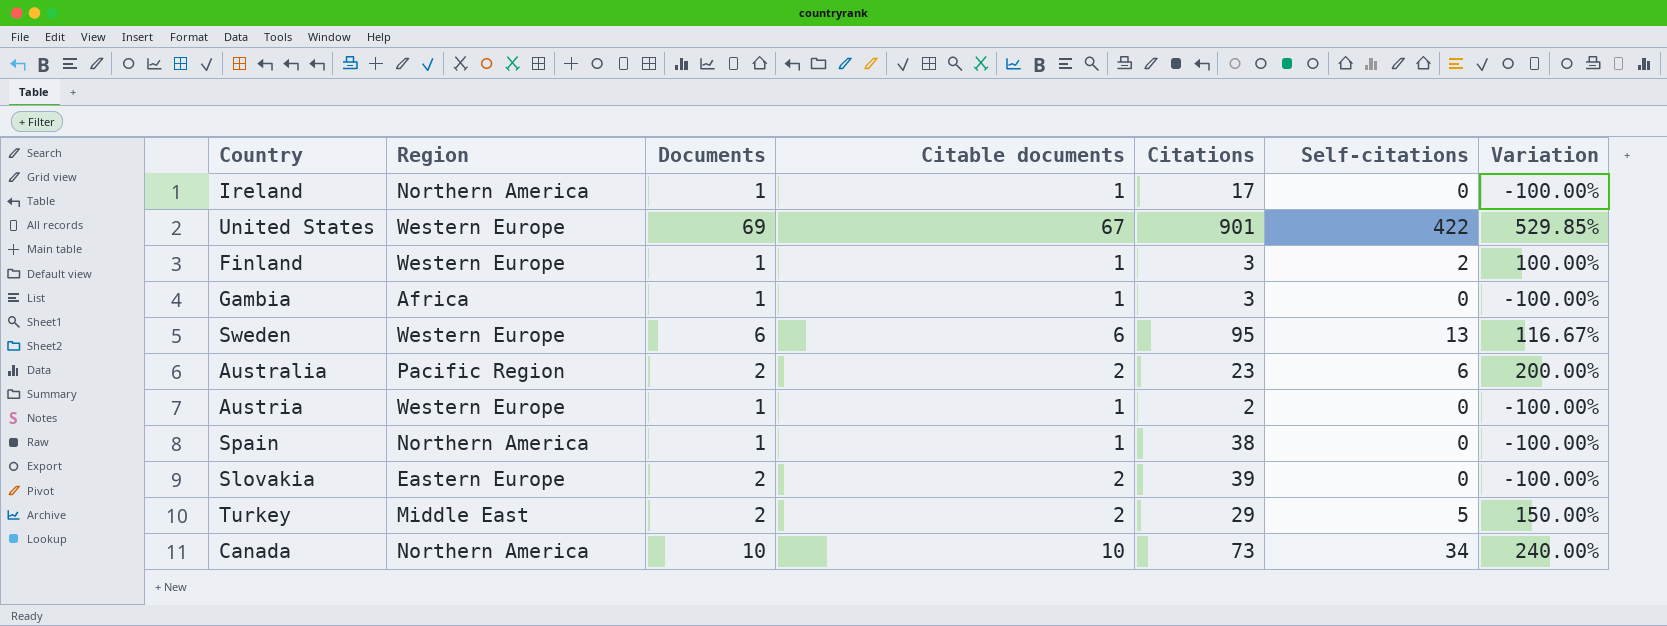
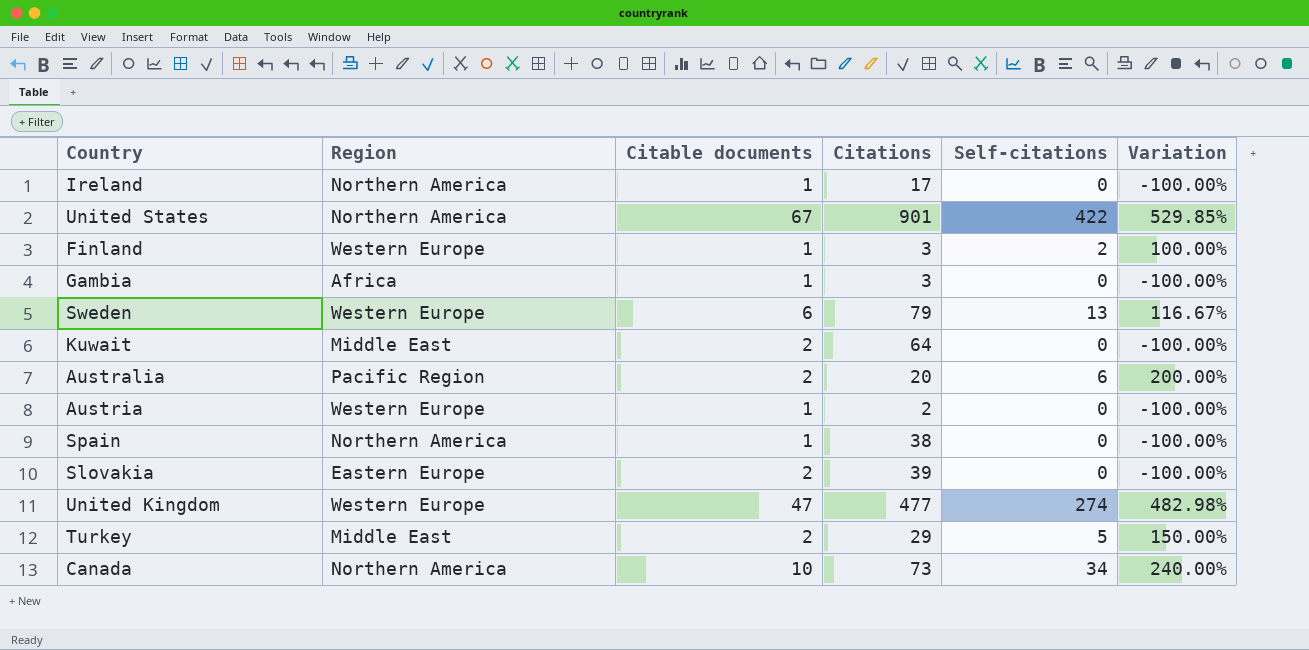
column Documents | position: 3 -> none
United States | Region: Western Europe -> Northern America
Sweden | Citations: 95 -> 79
row Kuwait: none -> Middle East | 2 | 64 | 0 | -100.00%
Australia | Citations: 23 -> 20
row United Kingdom: none -> Western Europe | 47 | 477 | 274 | 482.98%

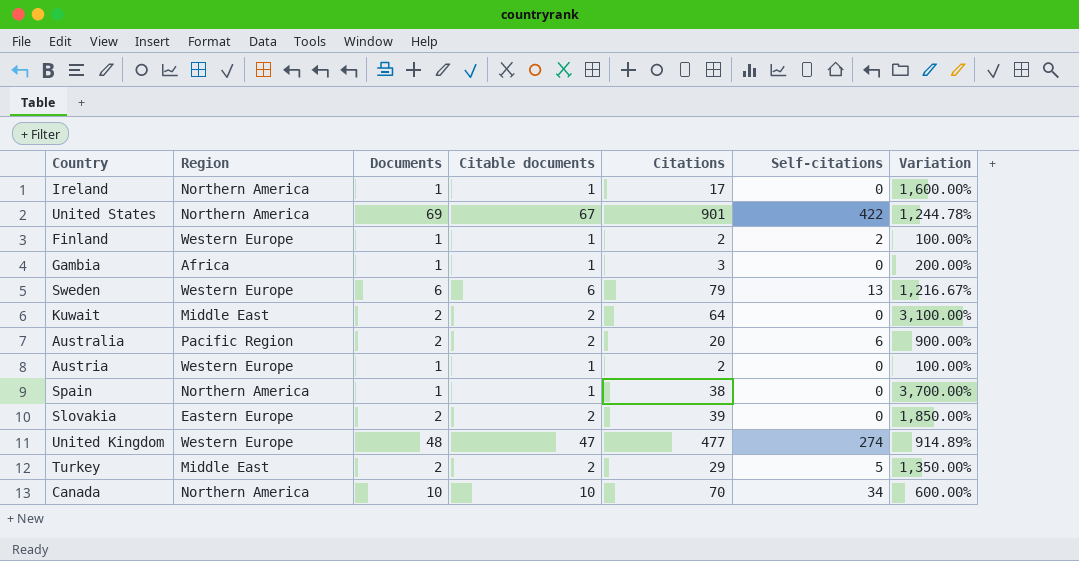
column Documents | position: none -> 3
column Variation | formula: ([Self-citations] - [Citable documents]) / [Citable documents] -> ([Citations] - [Citable documents]) / [Citable documents]
Finland | Citations: 3 -> 2
Canada | Citations: 73 -> 70

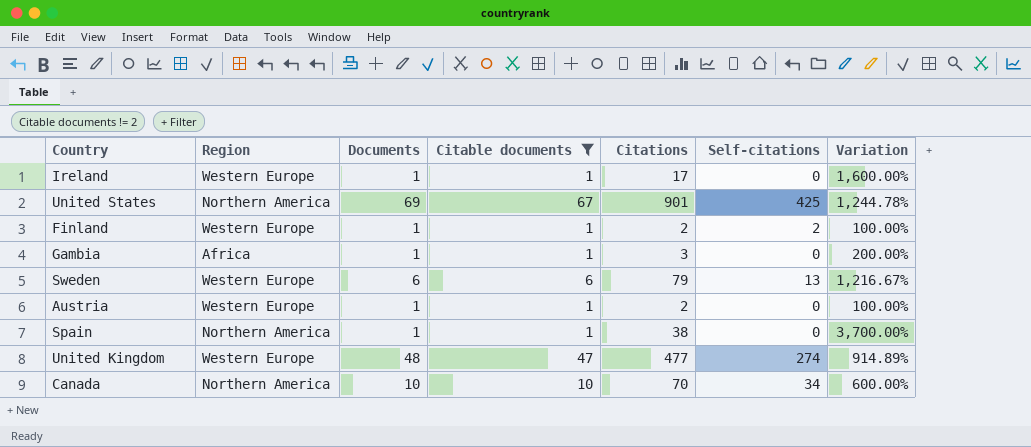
filter: none -> Citable documents != 2
Ireland | Region: Northern America -> Western Europe
United States | Self-citations: 422 -> 425

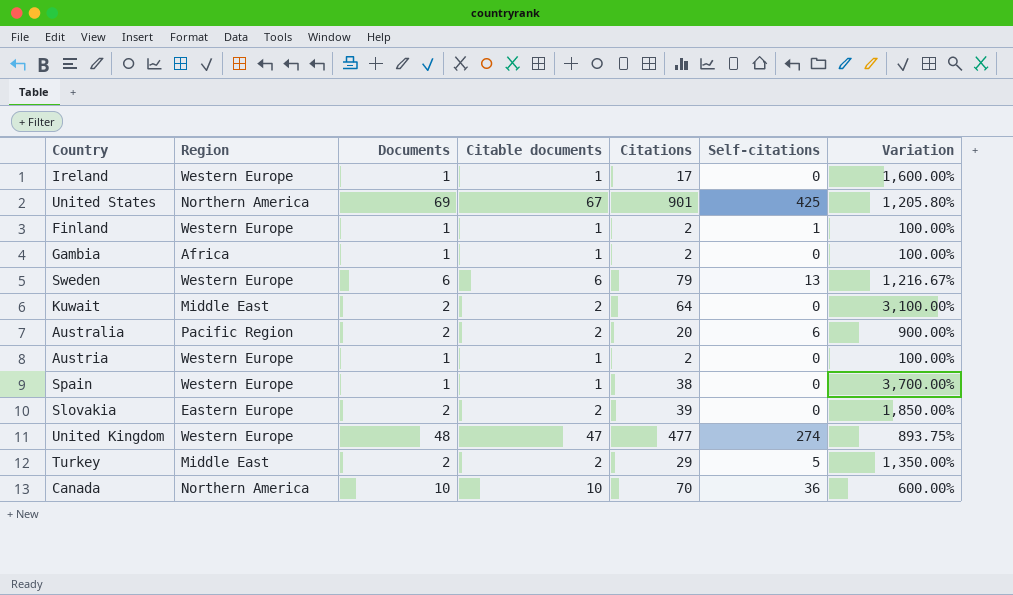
filter: Citable documents != 2 -> none
column Variation | formula: ([Citations] - [Citable documents]) / [Citable documents] -> ([Citations] - [Documents]) / [Documents]
Finland | Self-citations: 2 -> 1
Gambia | Citations: 3 -> 2
Spain | Region: Northern America -> Western Europe
Canada | Self-citations: 34 -> 36

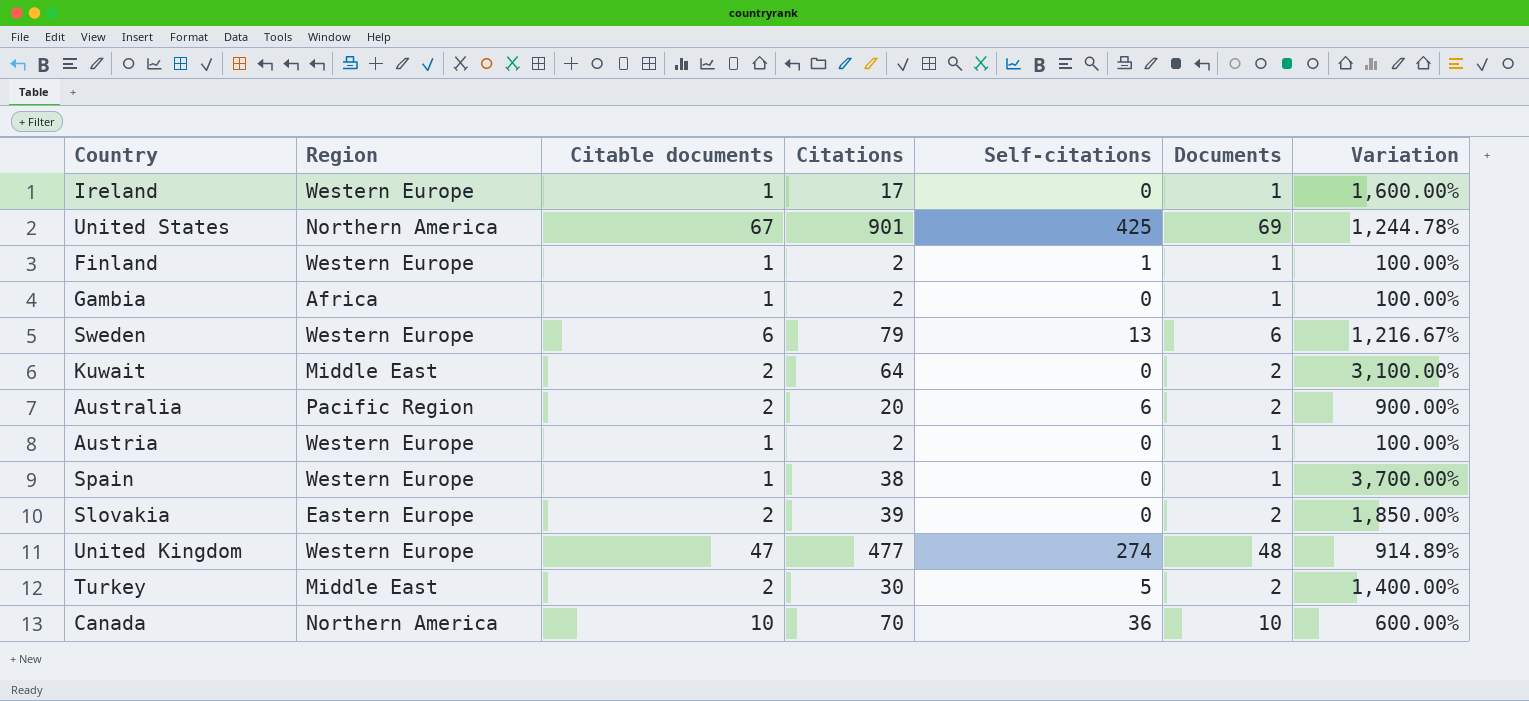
column Documents | position: 3 -> 6
column Variation | formula: ([Citations] - [Documents]) / [Documents] -> ([Citations] - [Citable documents]) / [Citable documents]
Turkey | Citations: 29 -> 30

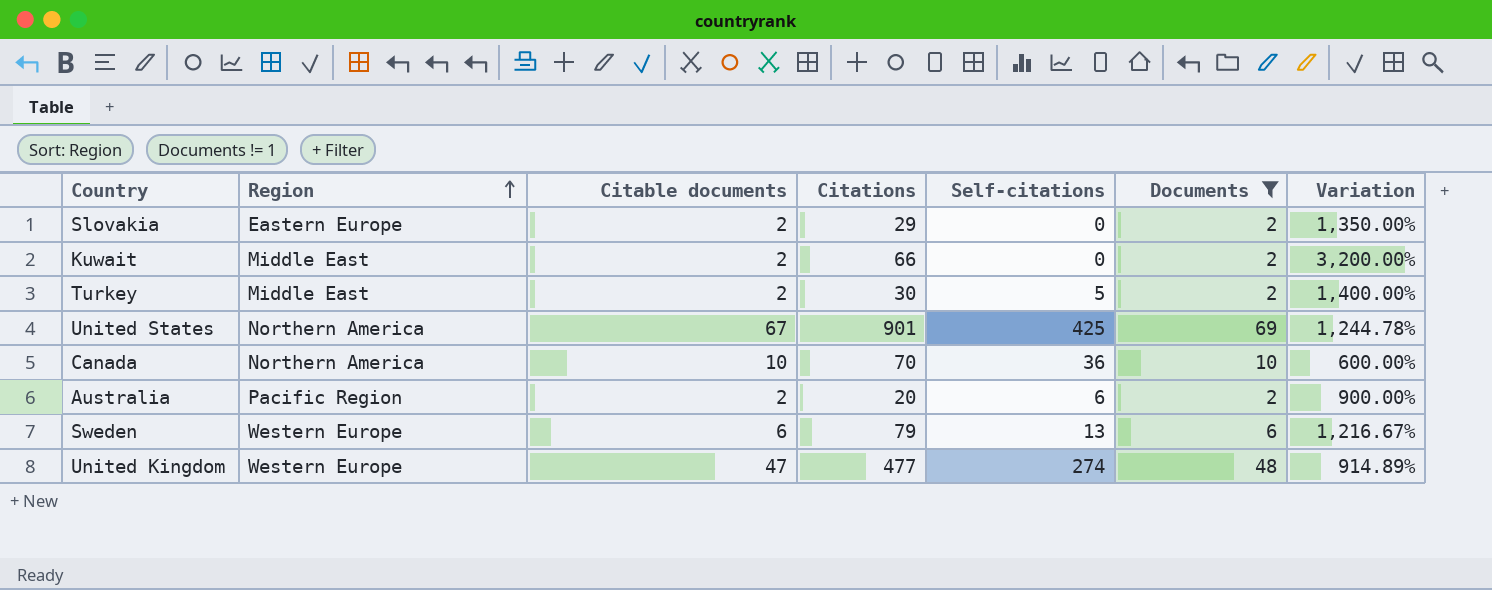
filter: none -> Documents != 1
row order: none -> Region ascending
Slovakia | Citations: 39 -> 29
Slovakia | Variation: 1,850.00% -> 1,350.00%
Kuwait | Citations: 64 -> 66
Kuwait | Variation: 3,100.00% -> 3,200.00%

